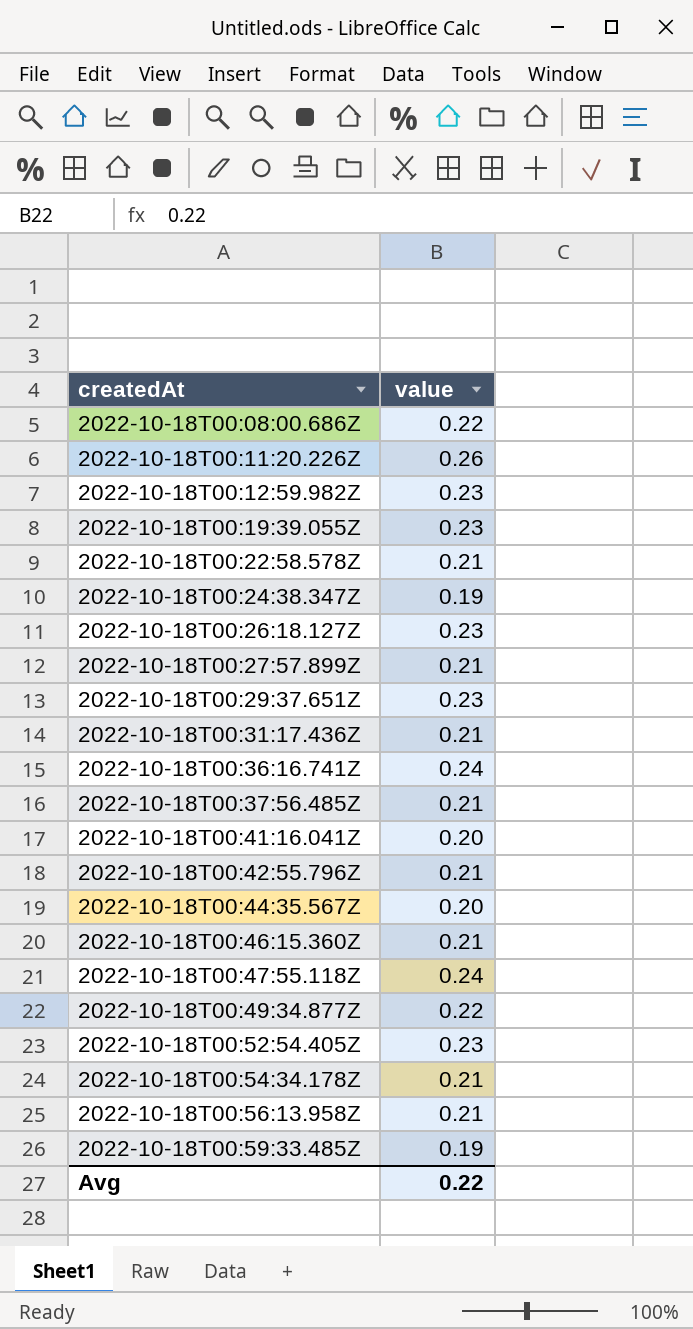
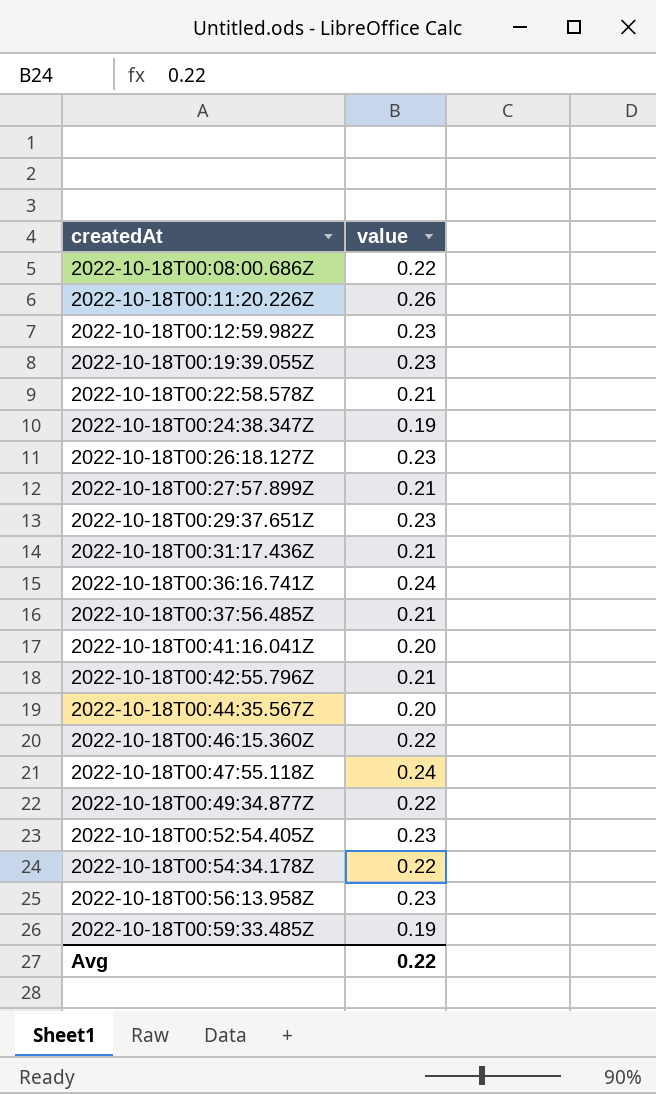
2022-10-18T00:46:15.360Z | value: 0.21 -> 0.22
2022-10-18T00:54:34.178Z | value: 0.21 -> 0.22
2022-10-18T00:56:13.958Z | value: 0.21 -> 0.23

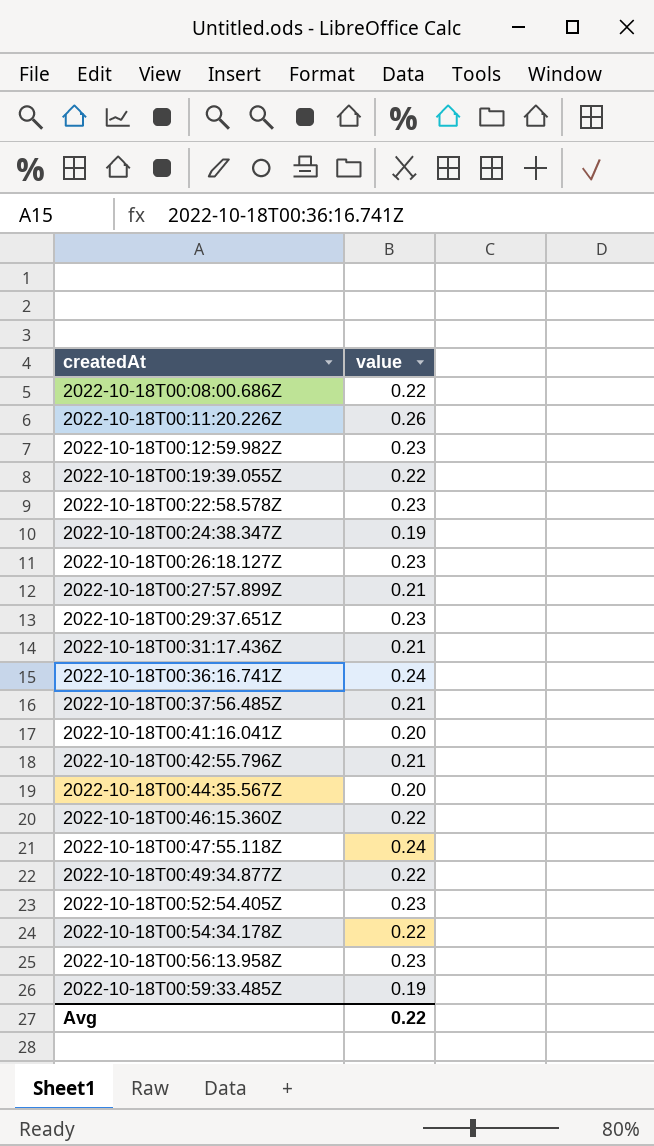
2022-10-18T00:19:39.055Z | value: 0.23 -> 0.22
2022-10-18T00:22:58.578Z | value: 0.21 -> 0.23

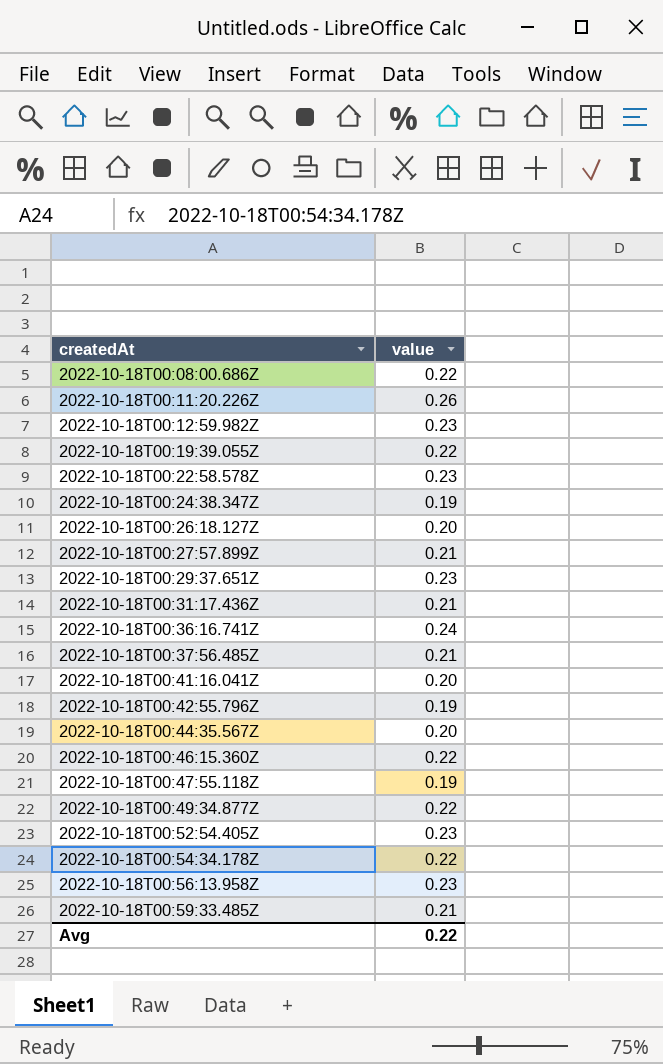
2022-10-18T00:26:18.127Z | value: 0.23 -> 0.20
2022-10-18T00:42:55.796Z | value: 0.21 -> 0.19
2022-10-18T00:47:55.118Z | value: 0.24 -> 0.19
2022-10-18T00:59:33.485Z | value: 0.19 -> 0.21

